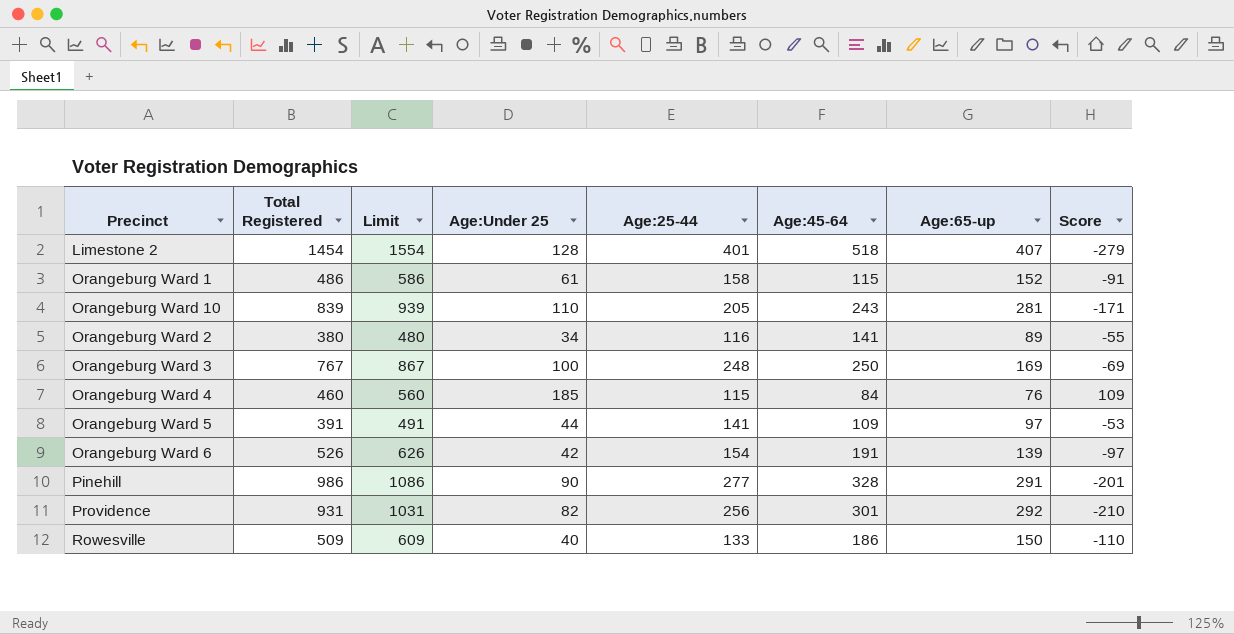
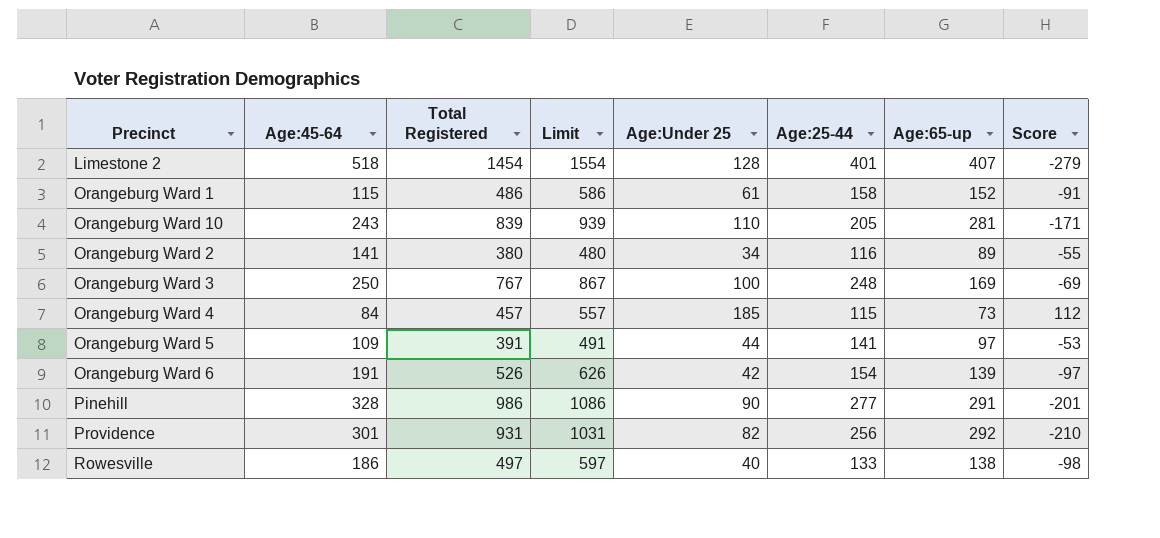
column Age:45-64 | position: 6 -> 2
Orangeburg Ward 4 | Total Registered: 460 -> 457
Orangeburg Ward 4 | Limit: 560 -> 557
Orangeburg Ward 4 | Age:65-up: 76 -> 73
Orangeburg Ward 4 | Score: 109 -> 112
Rowesville | Total Registered: 509 -> 497
Rowesville | Limit: 609 -> 597
Rowesville | Age:65-up: 150 -> 138
Rowesville | Score: -110 -> -98

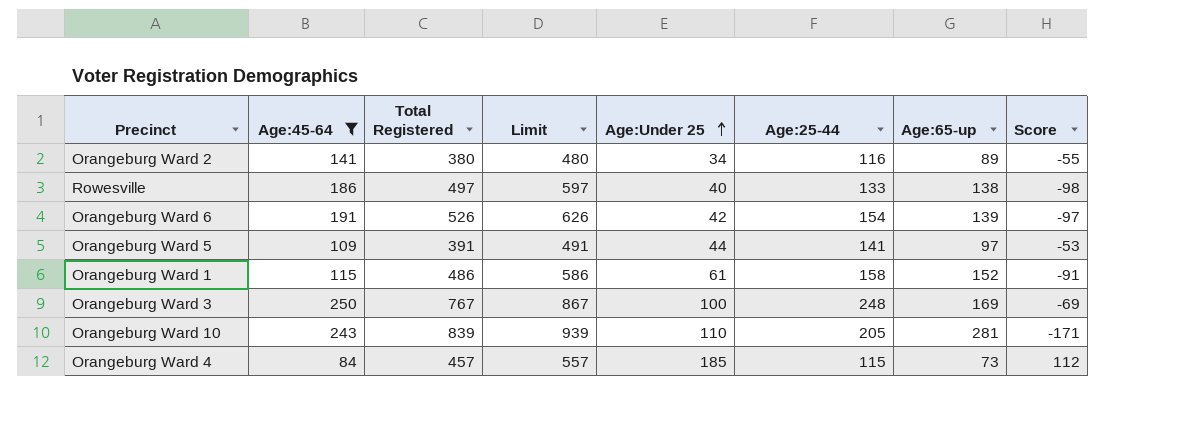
filter: none -> Age:45-64 <= 250
row order: none -> Age:Under 25 ascending

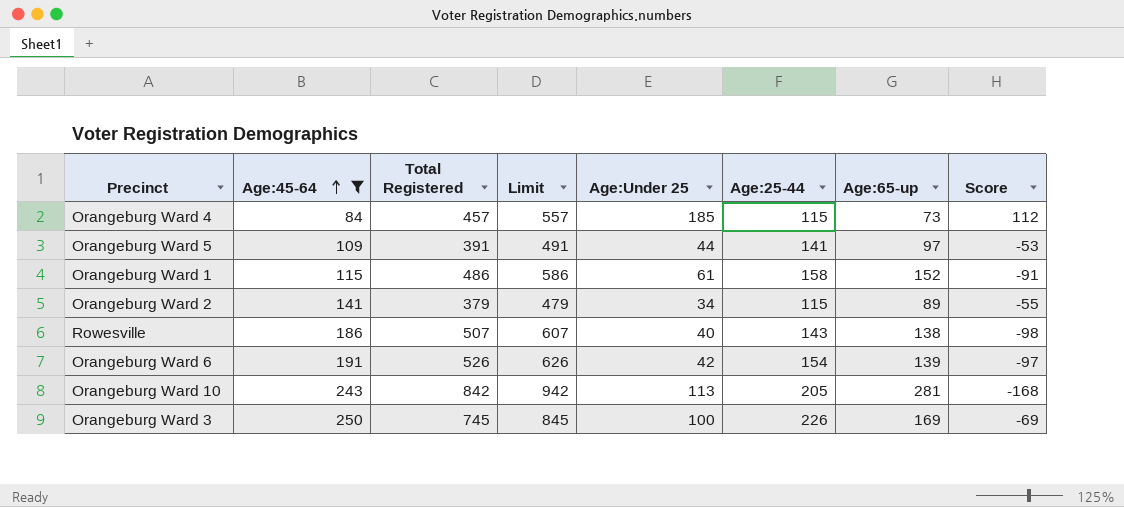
row order: Age:Under 25 ascending -> Age:45-64 ascending
Orangeburg Ward 2 | Total Registered: 380 -> 379
Orangeburg Ward 2 | Limit: 480 -> 479
Orangeburg Ward 2 | Age:25-44: 116 -> 115
Rowesville | Total Registered: 497 -> 507
Rowesville | Limit: 597 -> 607
Rowesville | Age:25-44: 133 -> 143
Orangeburg Ward 10 | Total Registered: 839 -> 842
Orangeburg Ward 10 | Limit: 939 -> 942
Orangeburg Ward 10 | Age:Under 25: 110 -> 113
Orangeburg Ward 10 | Score: -171 -> -168
Orangeburg Ward 3 | Total Registered: 767 -> 745
Orangeburg Ward 3 | Limit: 867 -> 845
Orangeburg Ward 3 | Age:25-44: 248 -> 226

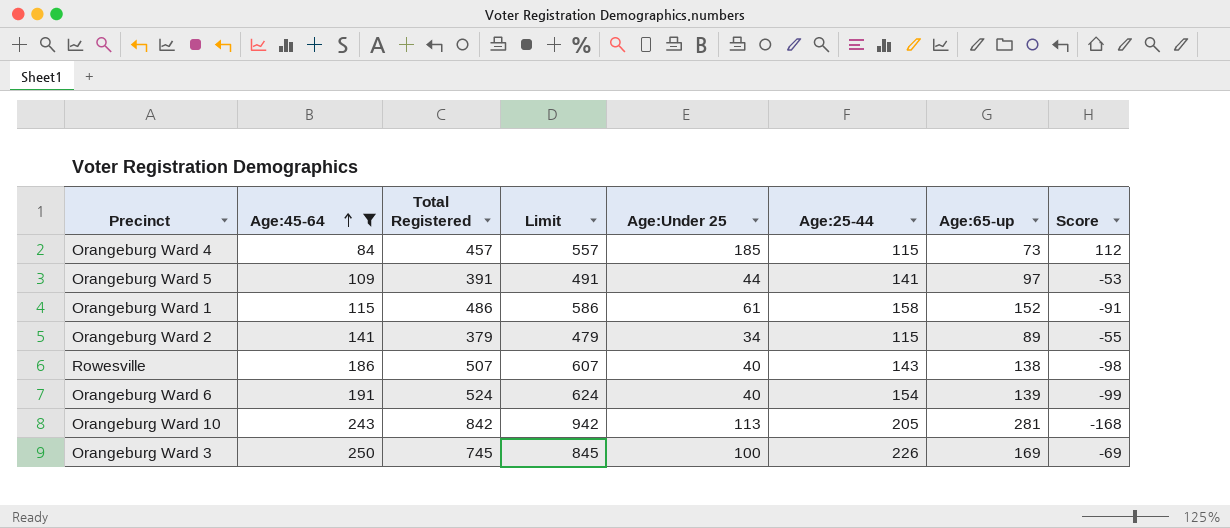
Orangeburg Ward 6 | Total Registered: 526 -> 524
Orangeburg Ward 6 | Limit: 626 -> 624
Orangeburg Ward 6 | Age:Under 25: 42 -> 40
Orangeburg Ward 6 | Score: -97 -> -99

